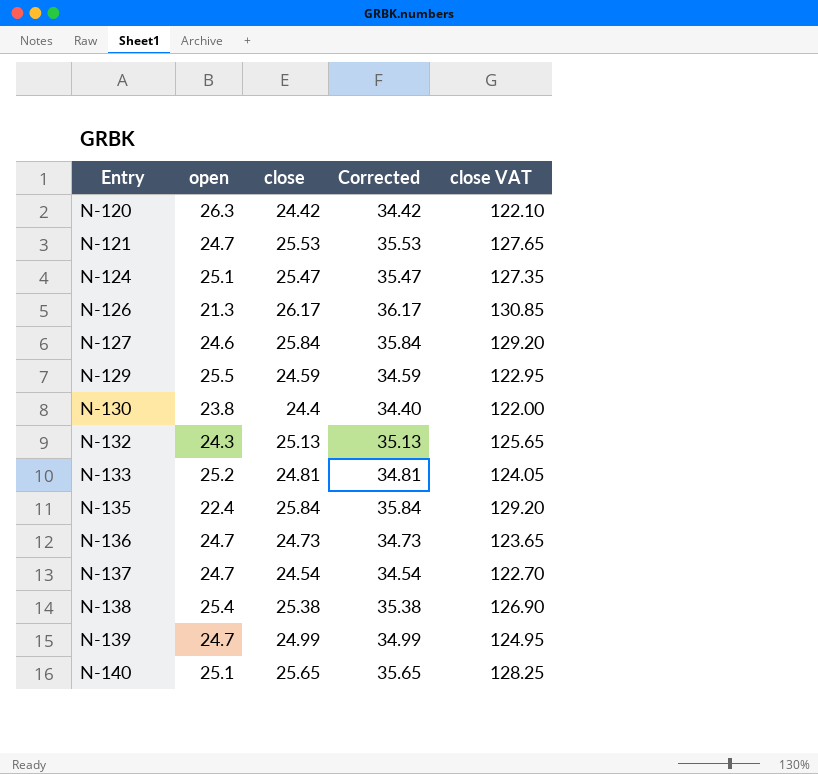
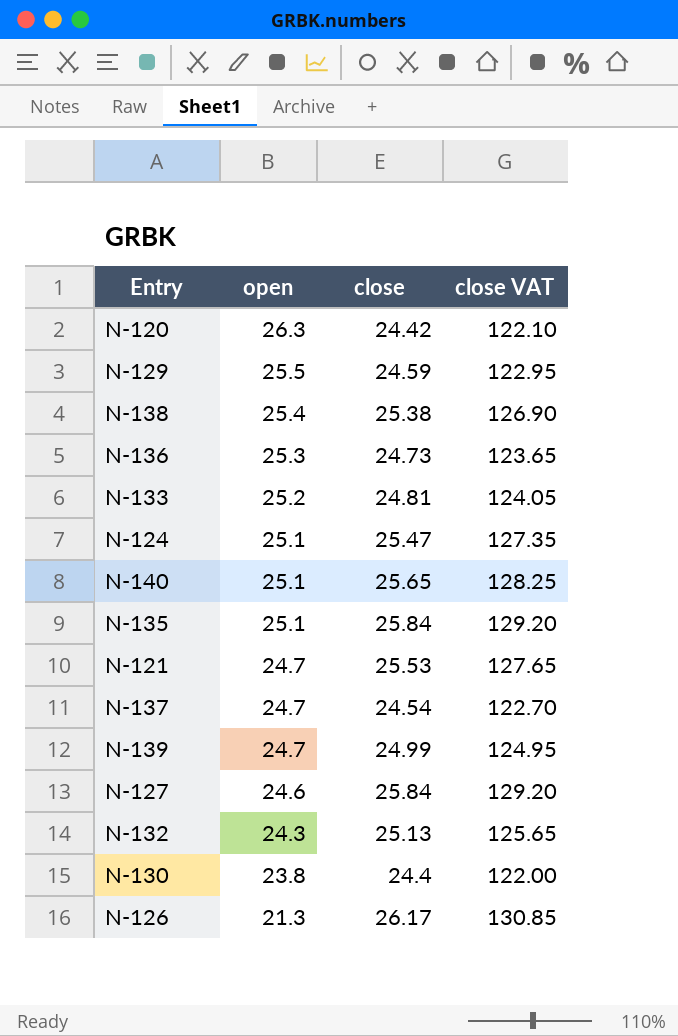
row order: Entry ascending -> open descending
column Corrected | formula: [close] + 10 -> none
N-136 | open: 24.7 -> 25.3
N-135 | open: 22.4 -> 25.1

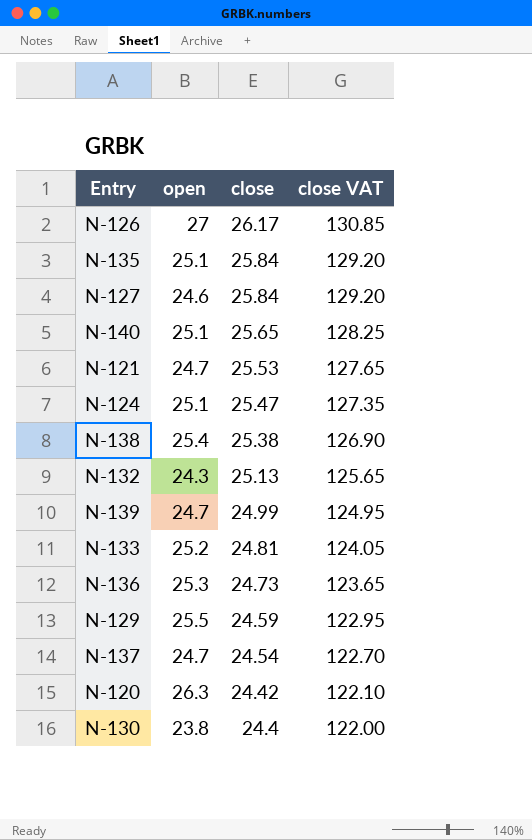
row order: open descending -> close descending
N-126 | open: 21.3 -> 27

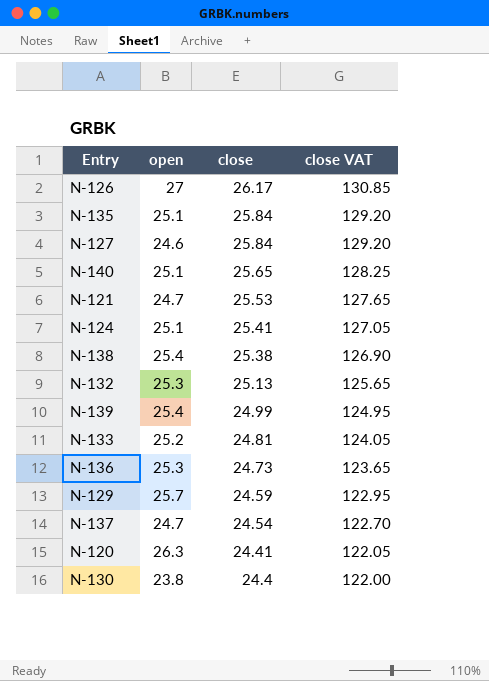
N-124 | close: 25.47 -> 25.41
N-124 | close VAT: 127.35 -> 127.05
N-132 | open: 24.3 -> 25.3
N-139 | open: 24.7 -> 25.4
N-129 | open: 25.5 -> 25.7
N-120 | close: 24.42 -> 24.41
N-120 | close VAT: 122.10 -> 122.05

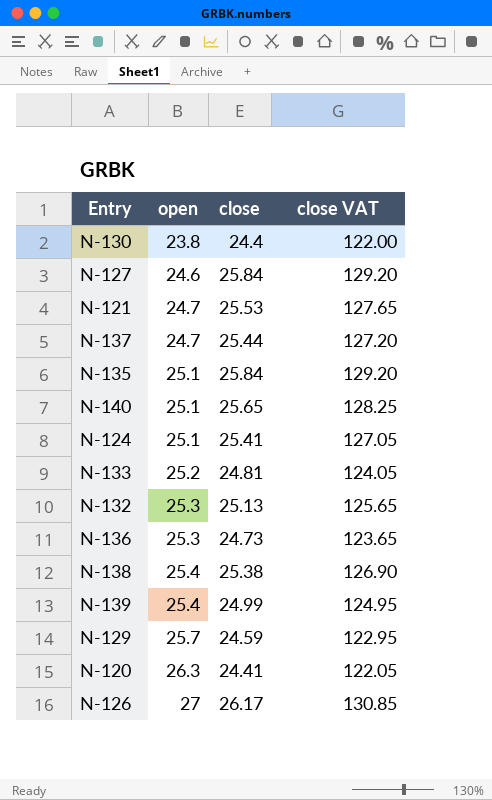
row order: close descending -> open ascending
N-137 | close: 24.54 -> 25.44
N-137 | close VAT: 122.70 -> 127.20

